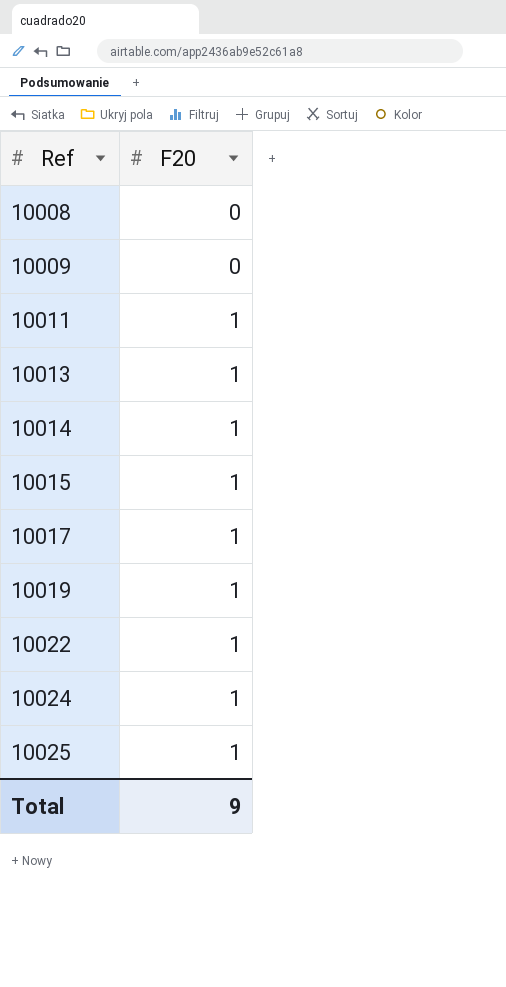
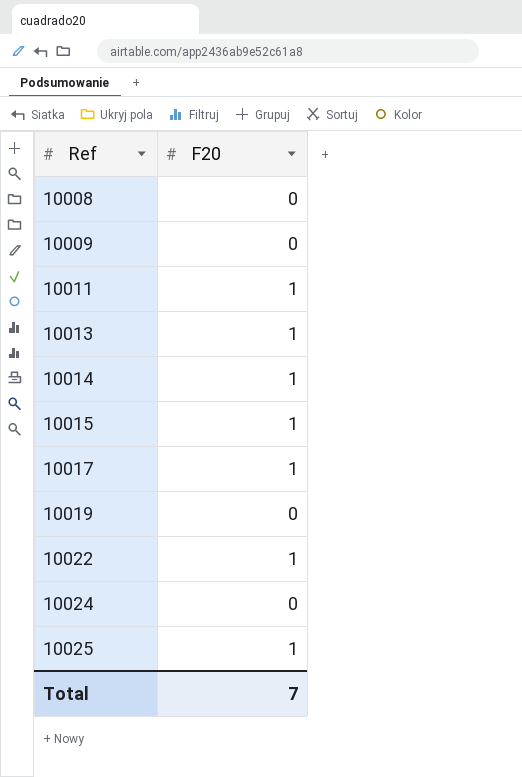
10019 | F20: 1 -> 0
10024 | F20: 1 -> 0
Total | F20: 9 -> 7

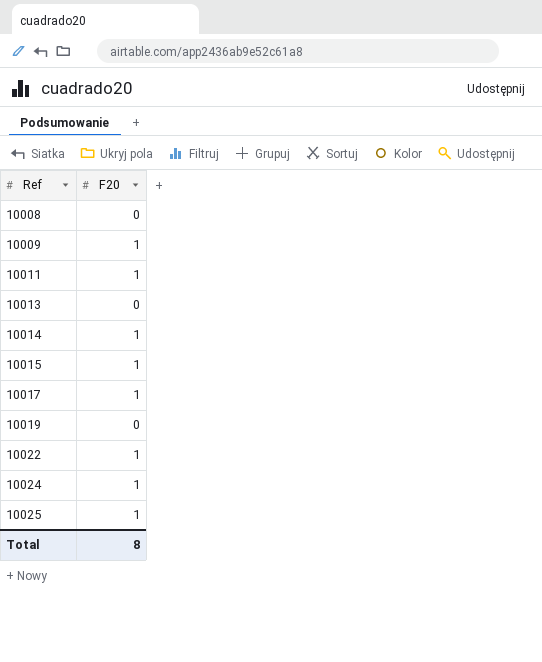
10009 | F20: 0 -> 1
10013 | F20: 1 -> 0
10024 | F20: 0 -> 1
Total | F20: 7 -> 8

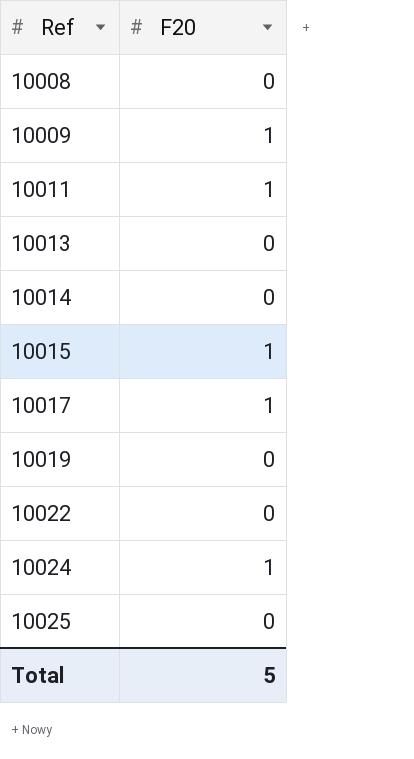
10014 | F20: 1 -> 0
10022 | F20: 1 -> 0
10025 | F20: 1 -> 0
Total | F20: 8 -> 5

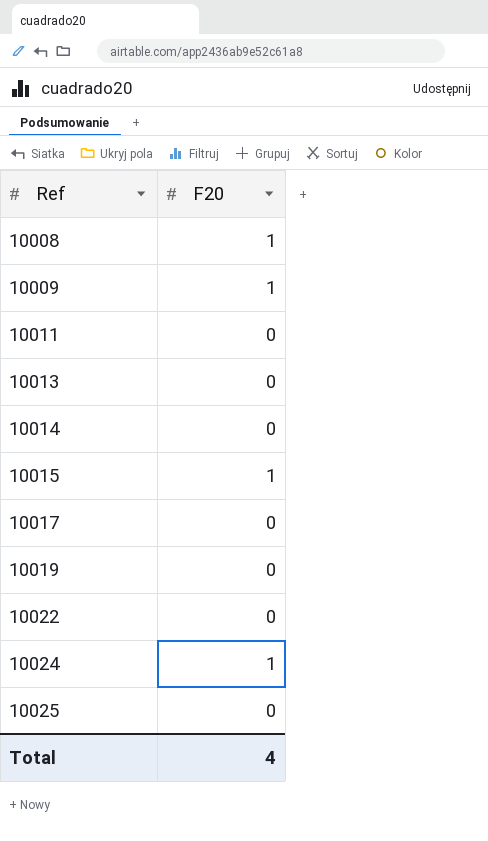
10008 | F20: 0 -> 1
10011 | F20: 1 -> 0
10017 | F20: 1 -> 0
Total | F20: 5 -> 4

